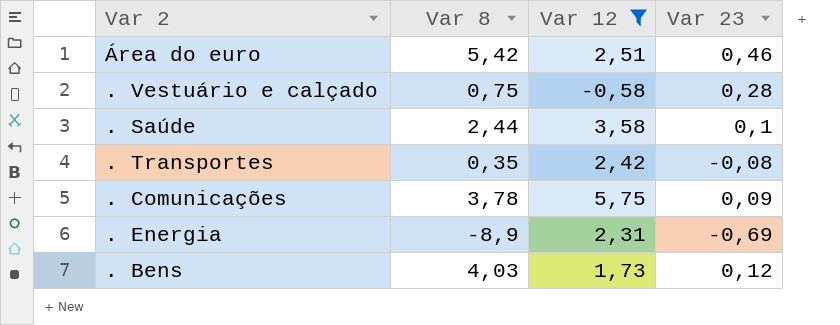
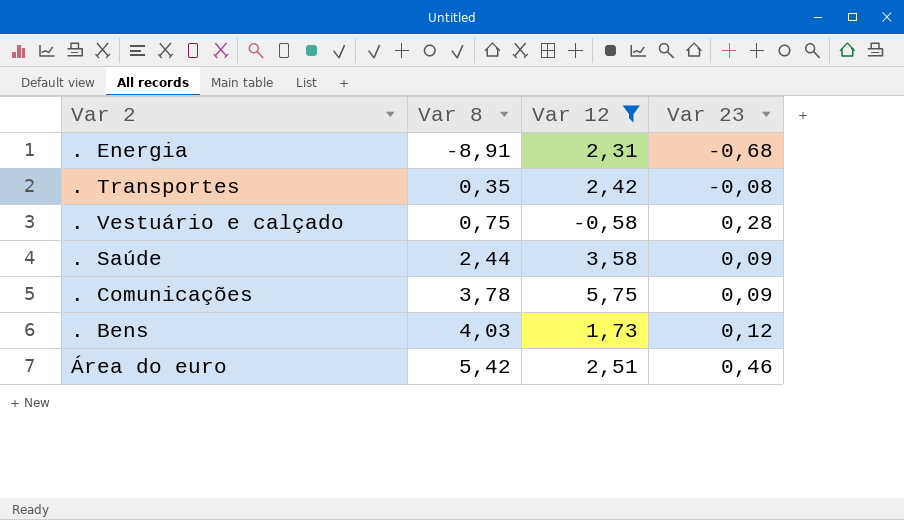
row order: none -> Var 8 ascending
. Energia | Var 8: -8,9 -> -8,91
. Energia | Var 23: -0,69 -> -0,68
. Saúde | Var 23: 0,1 -> 0,09

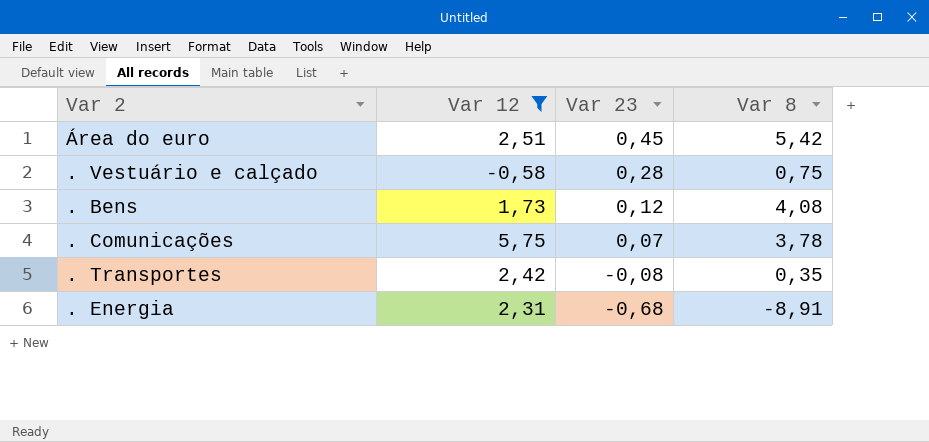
row order: Var 8 ascending -> Var 23 descending
column Var 8 | position: 2 -> 4
row . Saúde: 2,44 | 3,58 | 0,09 -> none
Área do euro | Var 23: 0,46 -> 0,45
. Bens | Var 8: 4,03 -> 4,08
. Comunicações | Var 23: 0,09 -> 0,07

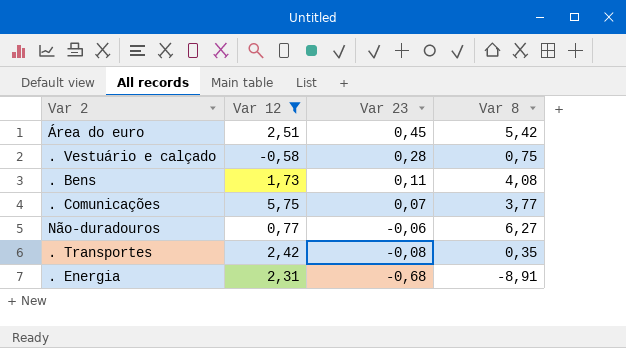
. Bens | Var 23: 0,12 -> 0,11
. Comunicações | Var 8: 3,78 -> 3,77
row Não-duradouros: none -> 0,77 | -0,06 | 6,27

